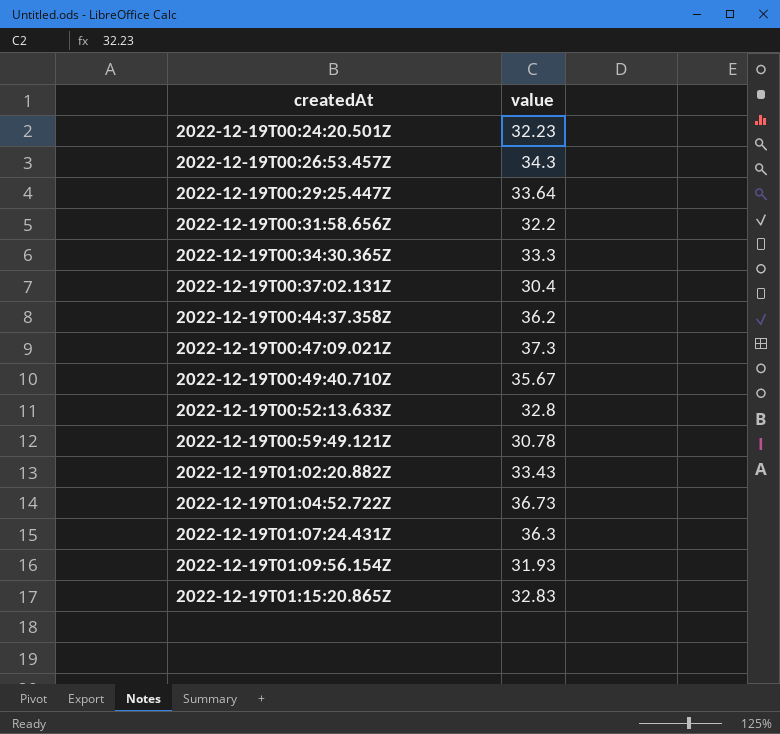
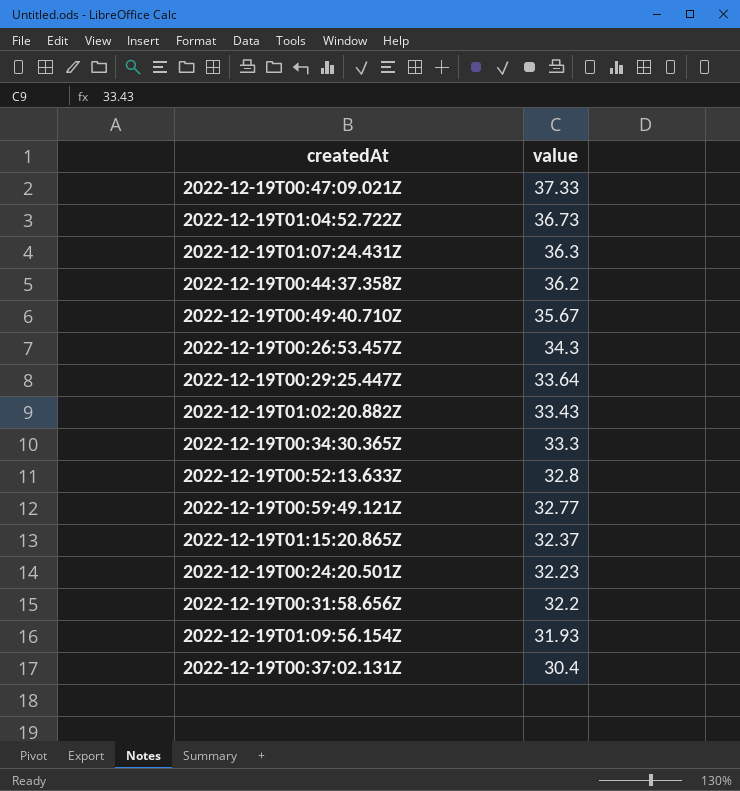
row order: createdAt ascending -> value descending
2022-12-19T00:47:09.021Z | value: 37.3 -> 37.33
2022-12-19T00:59:49.121Z | value: 30.78 -> 32.77
2022-12-19T01:15:20.865Z | value: 32.83 -> 32.37

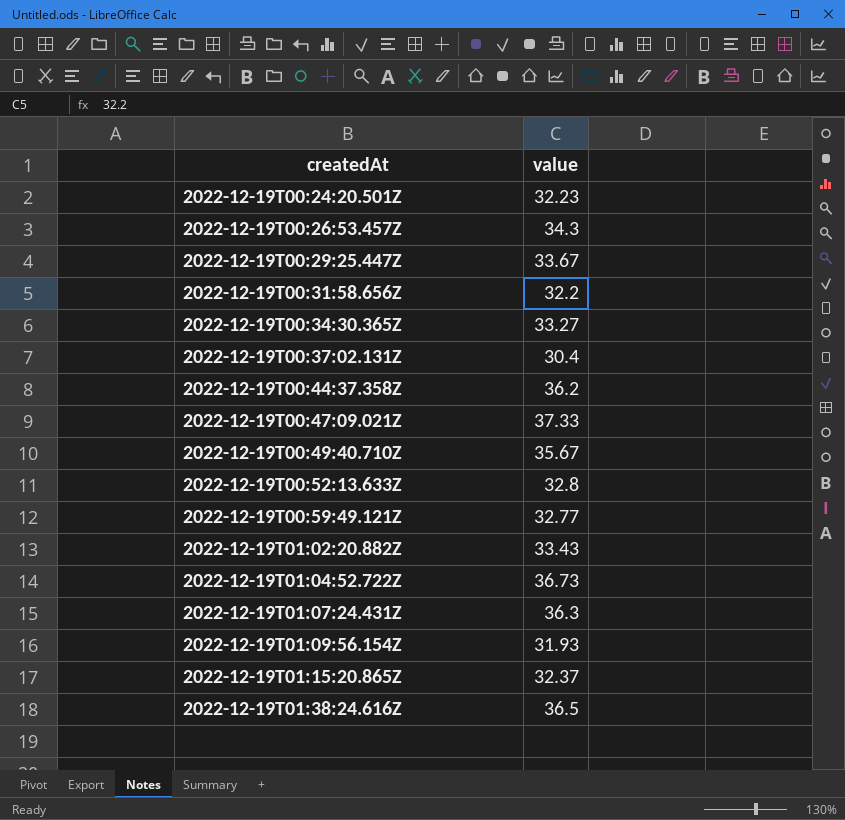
row order: value descending -> createdAt ascending
2022-12-19T00:29:25.447Z | value: 33.64 -> 33.67
2022-12-19T00:34:30.365Z | value: 33.3 -> 33.27
row 2022-12-19T01:38:24.616Z: none -> 36.5

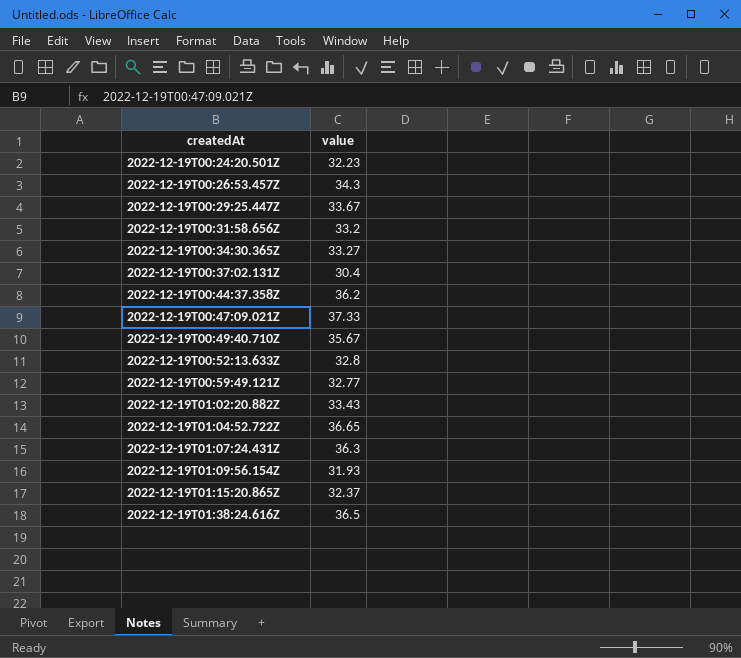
2022-12-19T00:31:58.656Z | value: 32.2 -> 33.2
2022-12-19T01:04:52.722Z | value: 36.73 -> 36.65

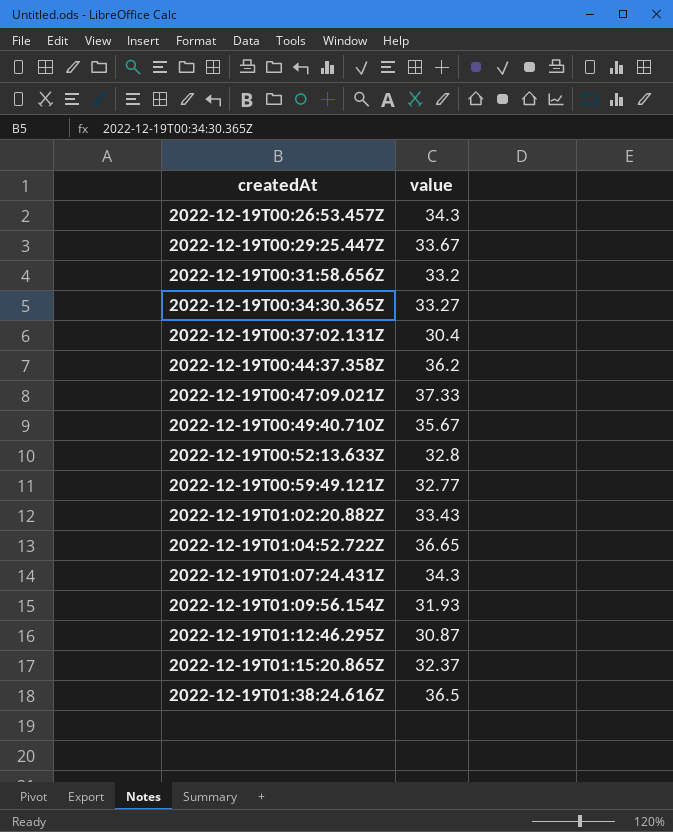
row 2022-12-19T00:24:20.501Z: 32.23 -> none
2022-12-19T01:07:24.431Z | value: 36.3 -> 34.3
row 2022-12-19T01:12:46.295Z: none -> 30.87

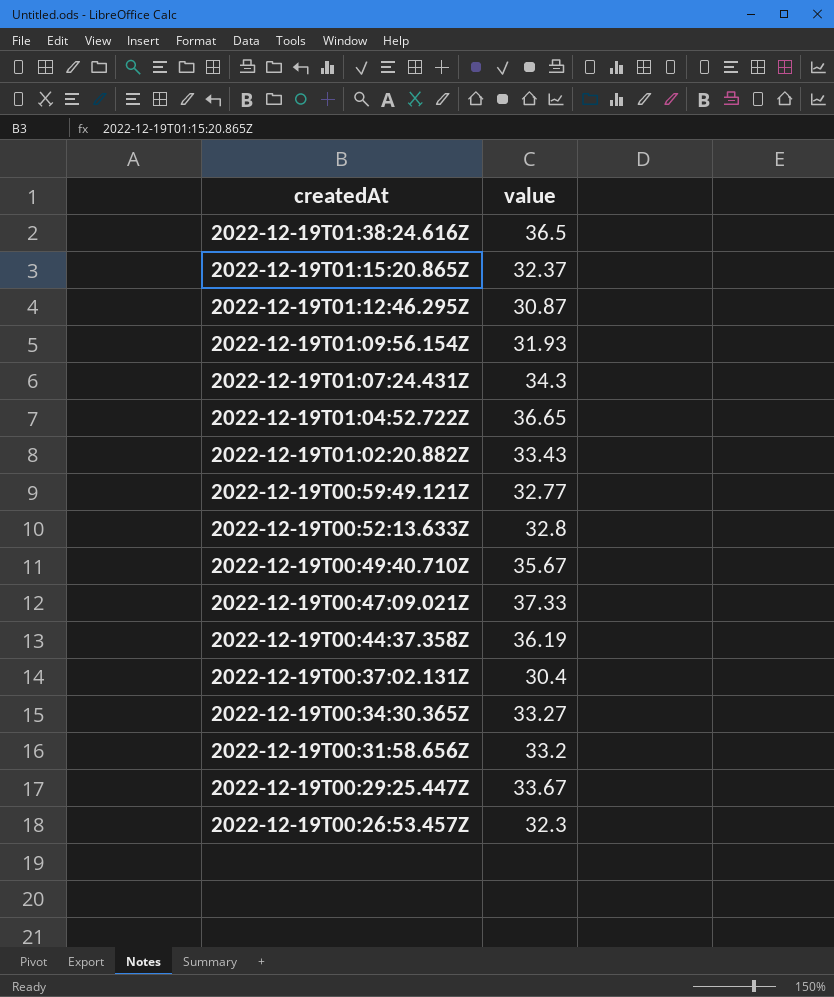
row order: createdAt ascending -> createdAt descending
2022-12-19T00:44:37.358Z | value: 36.2 -> 36.19
2022-12-19T00:26:53.457Z | value: 34.3 -> 32.3

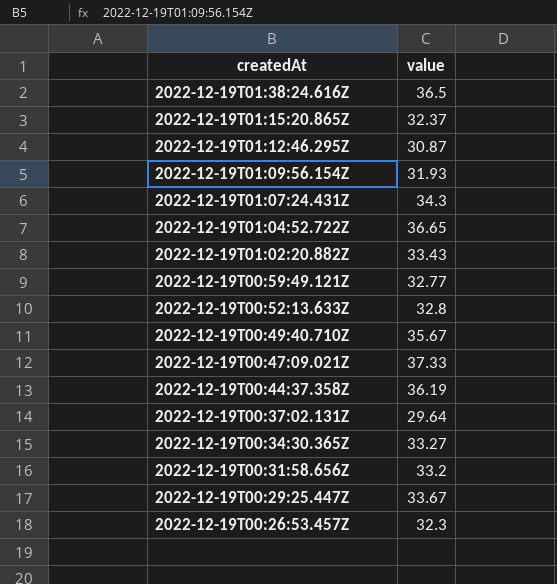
2022-12-19T00:37:02.131Z | value: 30.4 -> 29.64

